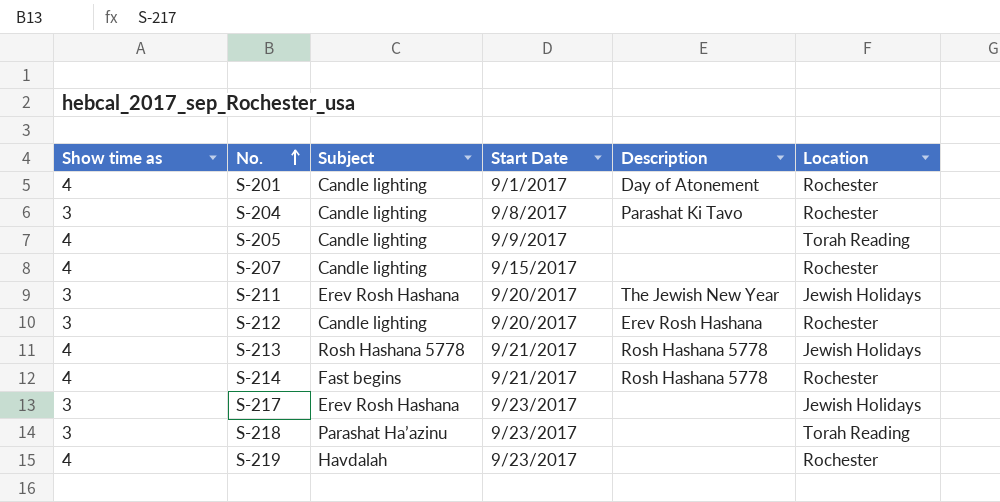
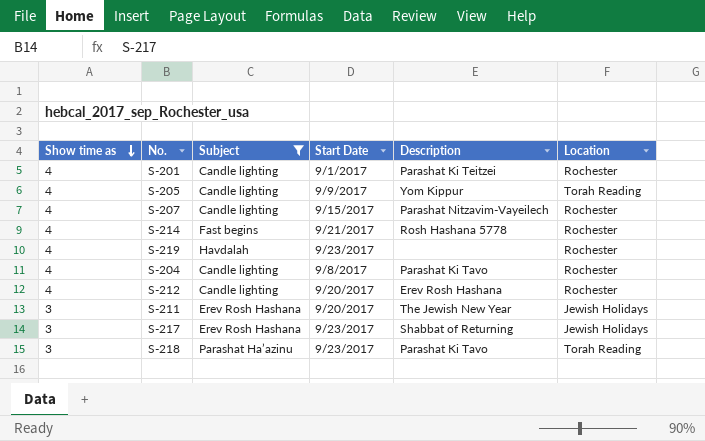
filter: none -> Subject != Rosh Hashana 5778
row order: No. ascending -> Show time as descending
S-201 | Description: Day of Atonement -> Parashat Ki Teitzei
S-205 | Description: none -> Yom Kippur
S-207 | Description: none -> Parashat Nitzavim-Vayeilech
S-204 | Show time as: 3 -> 4
S-212 | Show time as: 3 -> 4
S-217 | Description: none -> Shabbat of Returning
S-218 | Description: none -> Parashat Ki Tavo

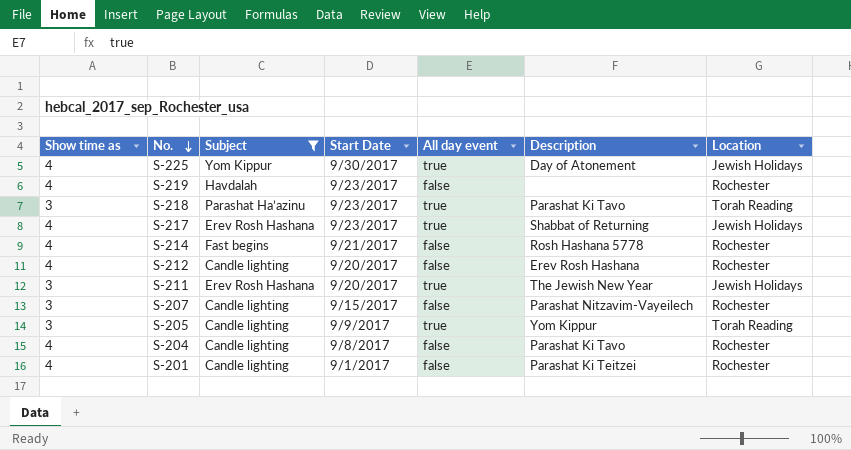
row order: Show time as descending -> No. descending
column All day event | position: none -> 5
row S-225: none -> 4 | Yom Kippur | 9/30/2017 | true | Day of Atonement | Jewish Holidays
S-217 | Show time as: 3 -> 4
S-207 | Show time as: 4 -> 3
S-205 | Show time as: 4 -> 3

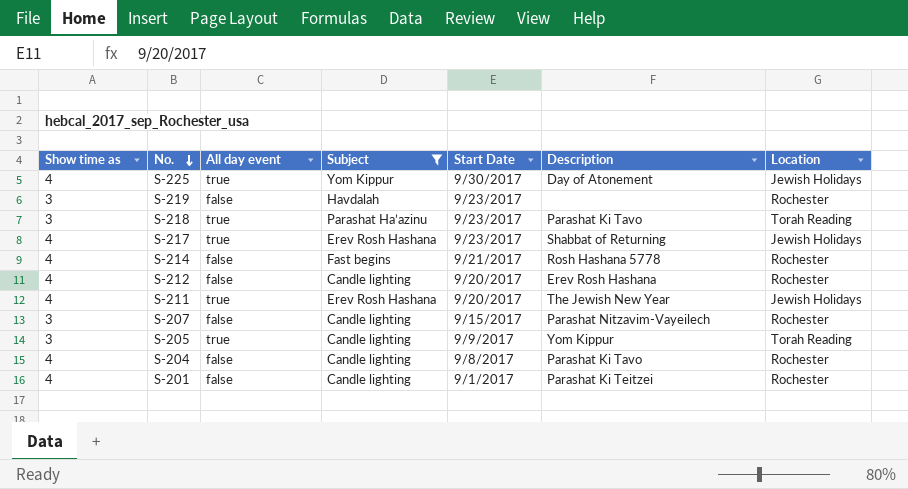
column All day event | position: 5 -> 3
S-219 | Show time as: 4 -> 3
S-211 | Show time as: 3 -> 4

